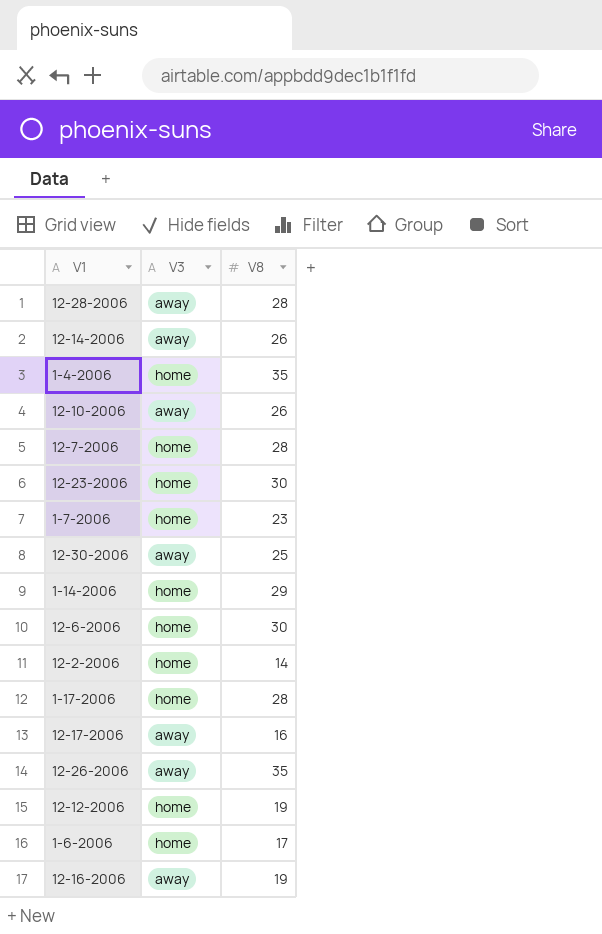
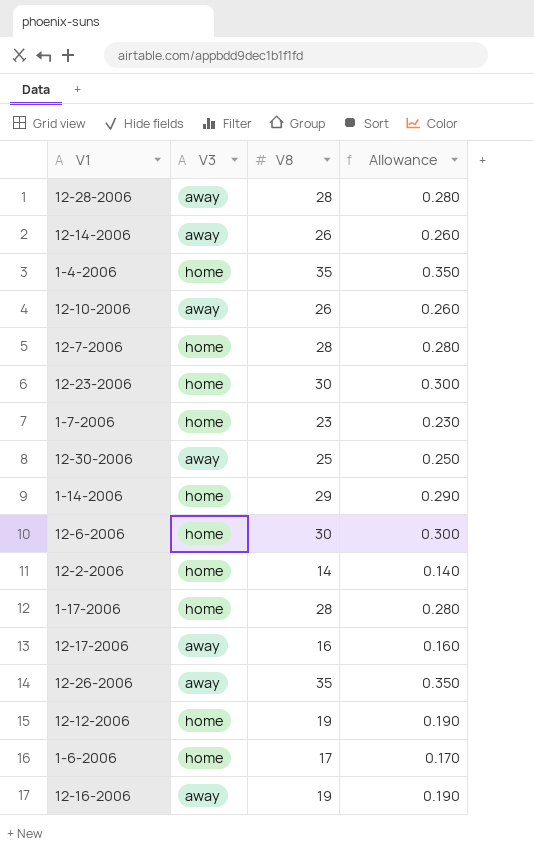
column Allowance | formula: none -> [V8] * 0.01

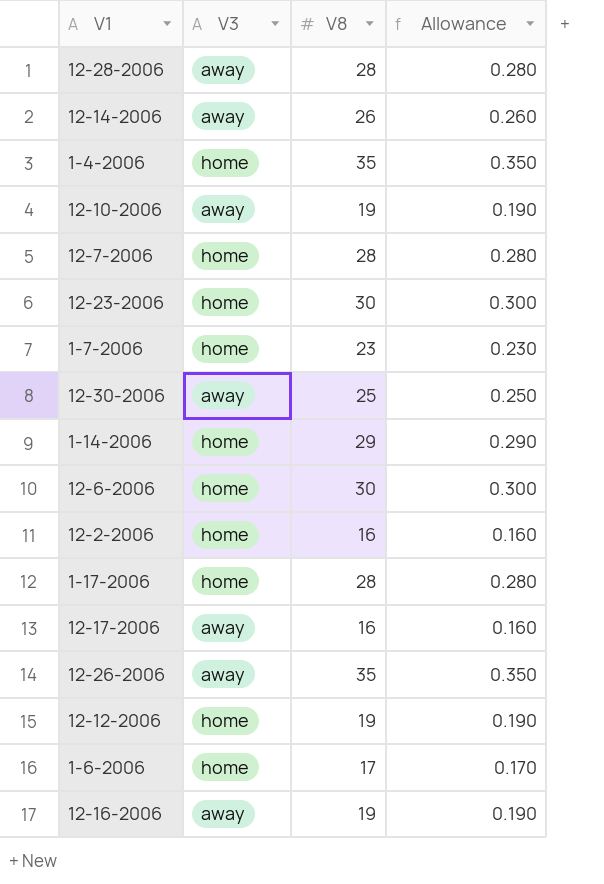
12-10-2006 | V8: 26 -> 19
12-10-2006 | Allowance: 0.260 -> 0.190
12-2-2006 | V8: 14 -> 16
12-2-2006 | Allowance: 0.140 -> 0.160

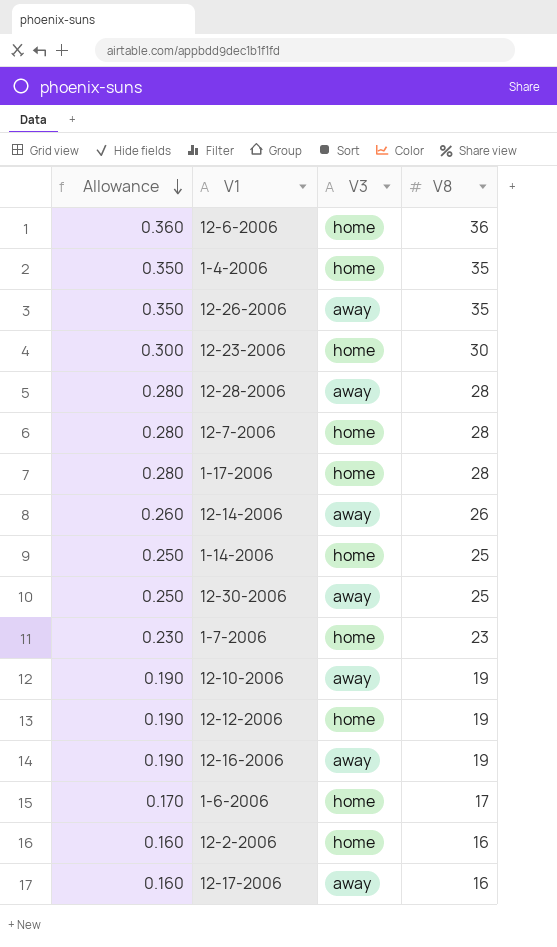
row order: none -> Allowance descending
column Allowance | position: 4 -> 1
12-6-2006 | Allowance: 0.300 -> 0.360
12-6-2006 | V8: 30 -> 36
1-14-2006 | Allowance: 0.290 -> 0.250
1-14-2006 | V8: 29 -> 25

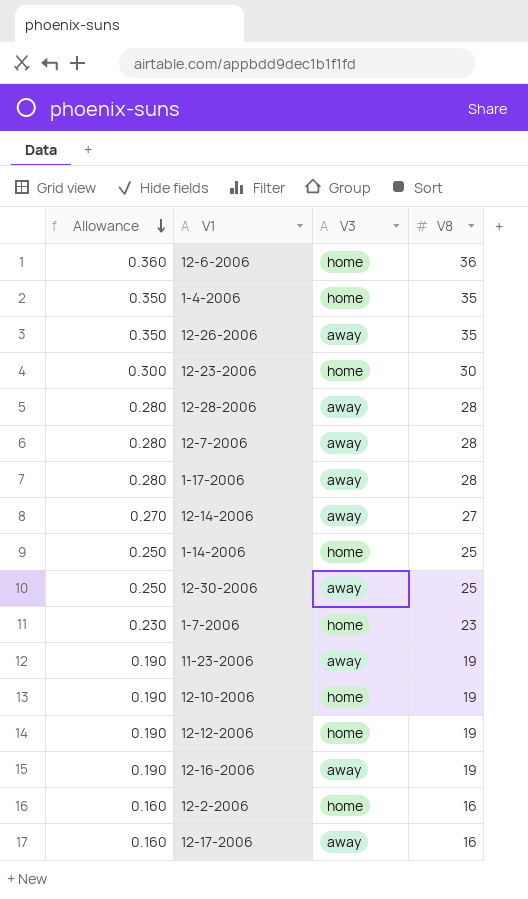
row 1-6-2006: 0.170 | home | 17 -> none
12-7-2006 | V3: home -> away
1-17-2006 | V3: home -> away
12-14-2006 | Allowance: 0.260 -> 0.270
12-14-2006 | V8: 26 -> 27
row 11-23-2006: none -> 0.190 | away | 19
12-10-2006 | V3: away -> home

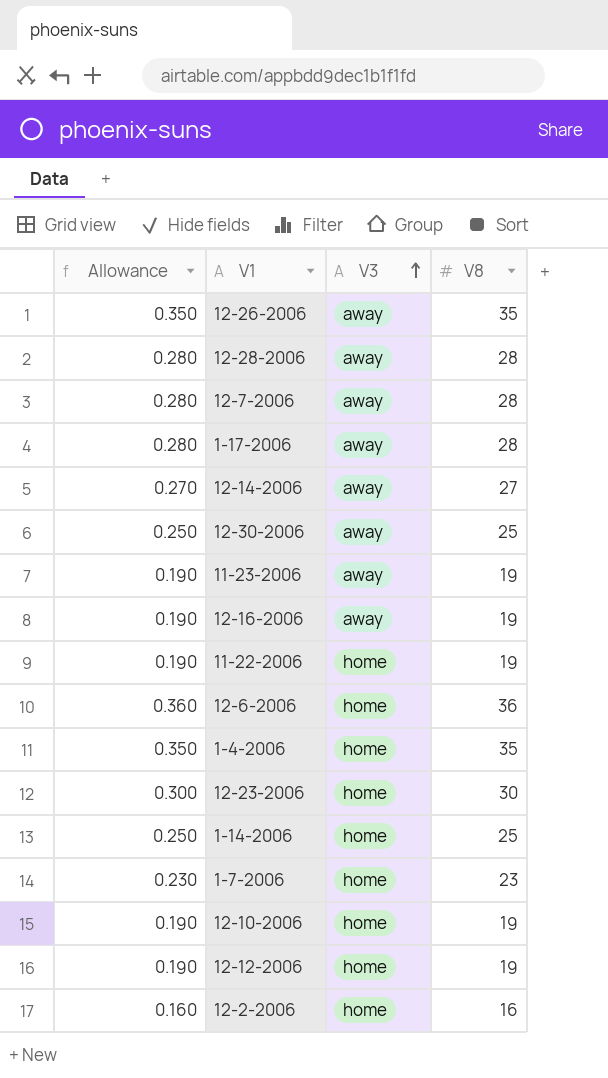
row order: Allowance descending -> V3 ascending
row 12-17-2006: 0.160 | away | 16 -> none
row 11-22-2006: none -> 0.190 | home | 19

